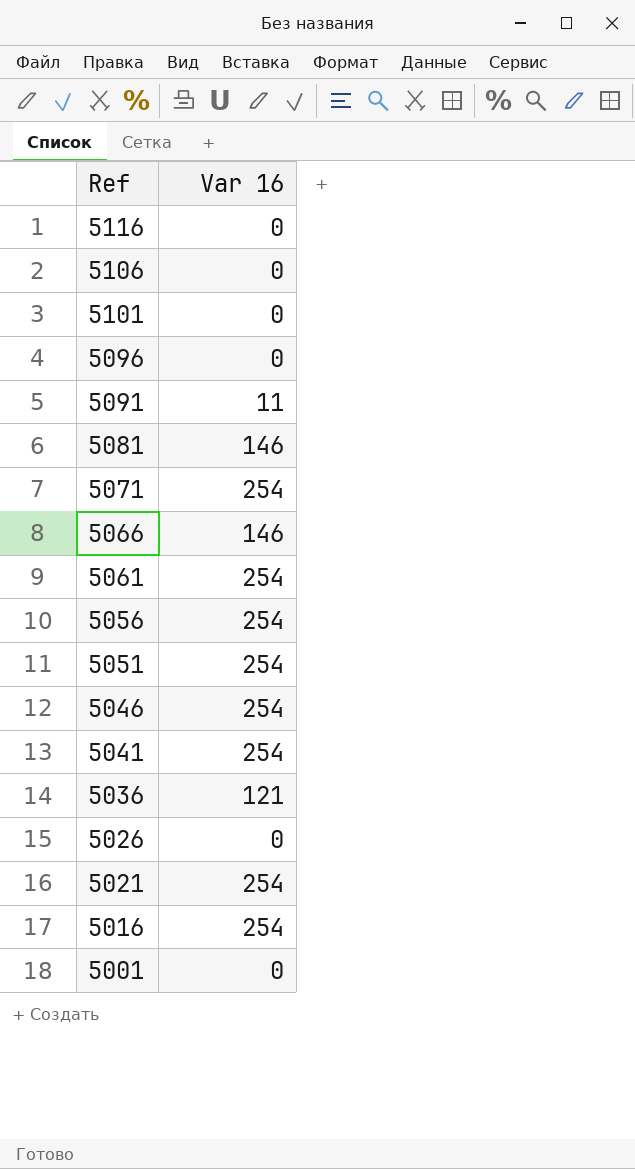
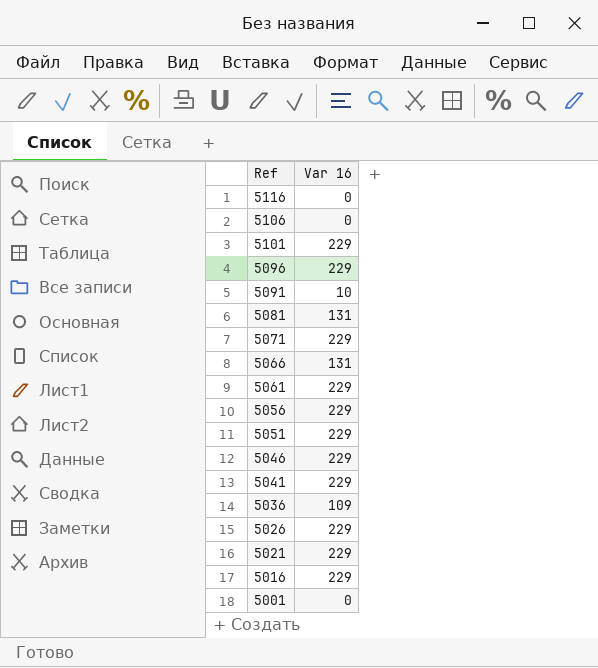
5101 | Var 16: 0 -> 229
5096 | Var 16: 0 -> 229
5091 | Var 16: 11 -> 10
5081 | Var 16: 146 -> 131
5071 | Var 16: 254 -> 229
5066 | Var 16: 146 -> 131
5061 | Var 16: 254 -> 229
5056 | Var 16: 254 -> 229
5051 | Var 16: 254 -> 229
5046 | Var 16: 254 -> 229
5041 | Var 16: 254 -> 229
5036 | Var 16: 121 -> 109
5026 | Var 16: 0 -> 229
5021 | Var 16: 254 -> 229
5016 | Var 16: 254 -> 229

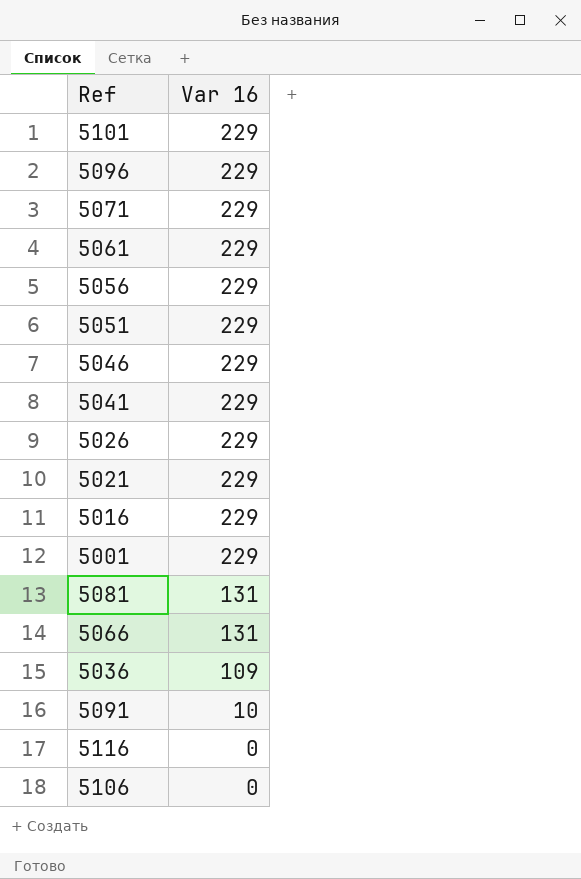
row order: Ref descending -> Var 16 descending
5001 | Var 16: 0 -> 229

